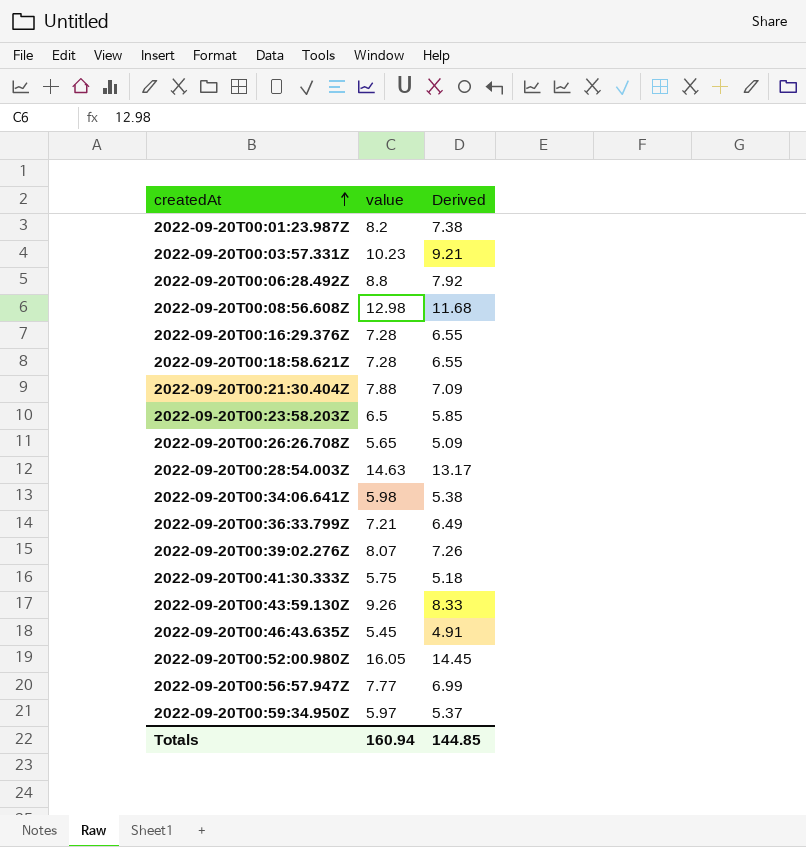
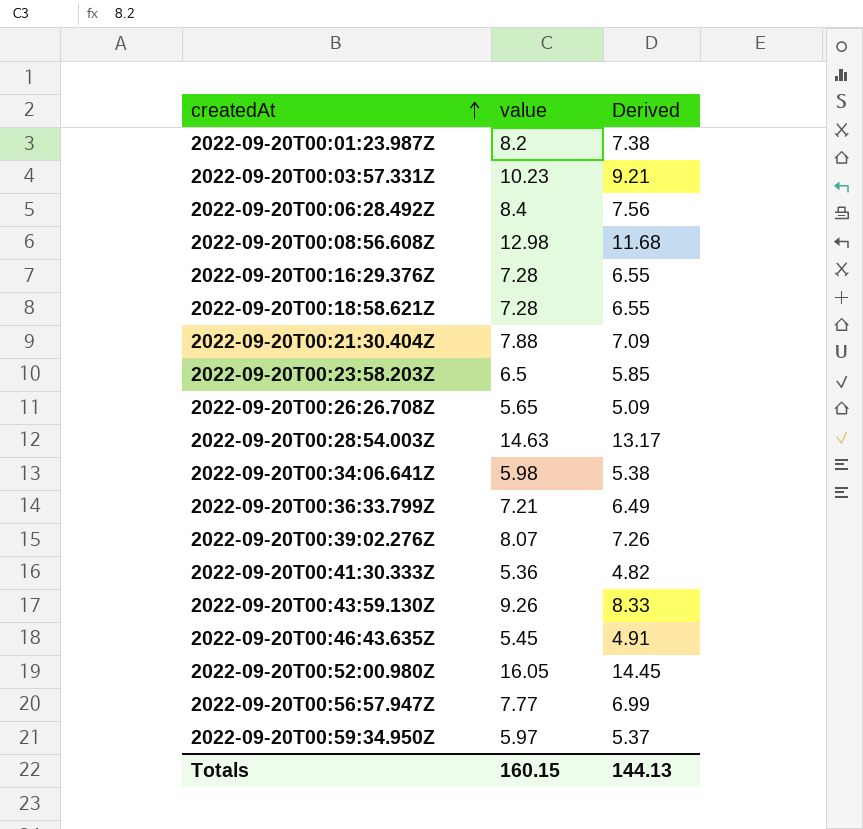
2022-09-20T00:06:28.492Z | value: 8.8 -> 8.4
2022-09-20T00:06:28.492Z | Derived: 7.92 -> 7.56
2022-09-20T00:41:30.333Z | value: 5.75 -> 5.36
2022-09-20T00:41:30.333Z | Derived: 5.18 -> 4.82
Totals | value: 160.94 -> 160.15
Totals | Derived: 144.85 -> 144.13

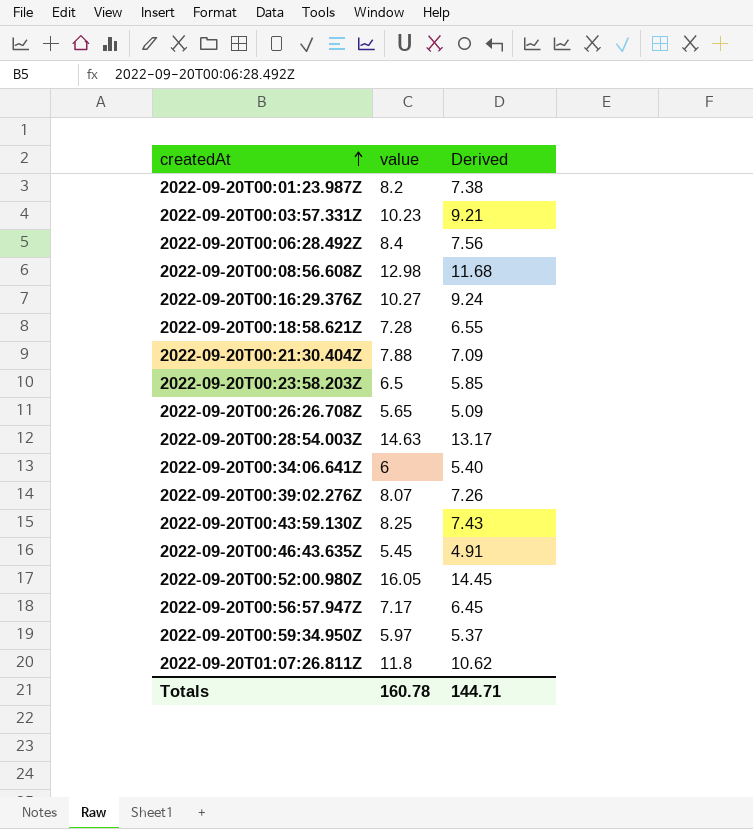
row 2022-09-20T00:36:33.799Z: 7.21 | 6.49 -> none
row 2022-09-20T00:41:30.333Z: 5.36 | 4.82 -> none
2022-09-20T00:16:29.376Z | value: 7.28 -> 10.27
2022-09-20T00:16:29.376Z | Derived: 6.55 -> 9.24
2022-09-20T00:34:06.641Z | value: 5.98 -> 6
2022-09-20T00:34:06.641Z | Derived: 5.38 -> 5.40
2022-09-20T00:43:59.130Z | value: 9.26 -> 8.25
2022-09-20T00:43:59.130Z | Derived: 8.33 -> 7.43
2022-09-20T00:56:57.947Z | value: 7.77 -> 7.17
2022-09-20T00:56:57.947Z | Derived: 6.99 -> 6.45
row 2022-09-20T01:07:26.811Z: none -> 11.8 | 10.62
Totals | value: 160.15 -> 160.78
Totals | Derived: 144.13 -> 144.71

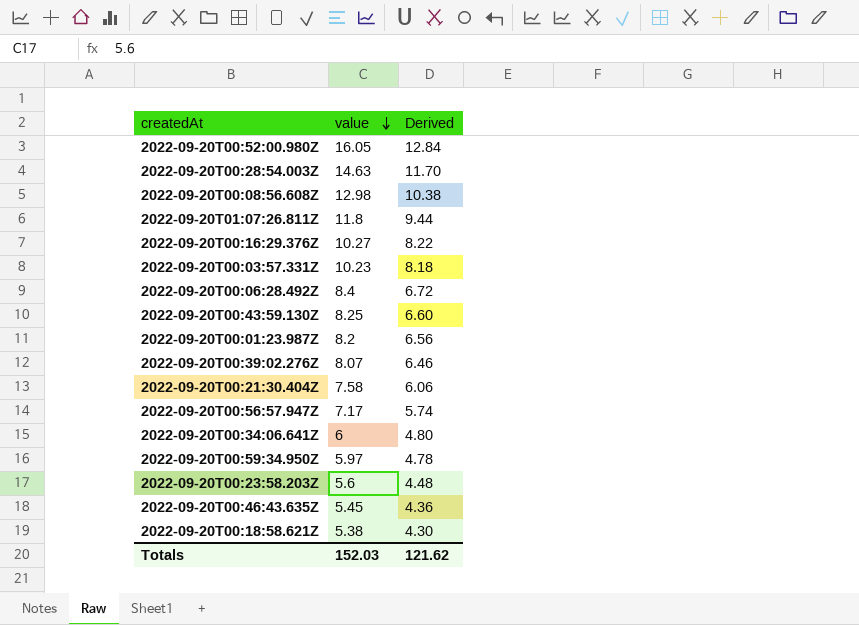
row order: createdAt ascending -> value descending
column Derived | formula: [value] * 0.9 -> [value] * 0.8
row 2022-09-20T00:26:26.708Z: 5.65 | 5.09 -> none
2022-09-20T00:21:30.404Z | value: 7.88 -> 7.58
2022-09-20T00:23:58.203Z | value: 6.5 -> 5.6
2022-09-20T00:18:58.621Z | value: 7.28 -> 5.38
Totals | value: 160.78 -> 152.03
Totals | Derived: 144.71 -> 121.62

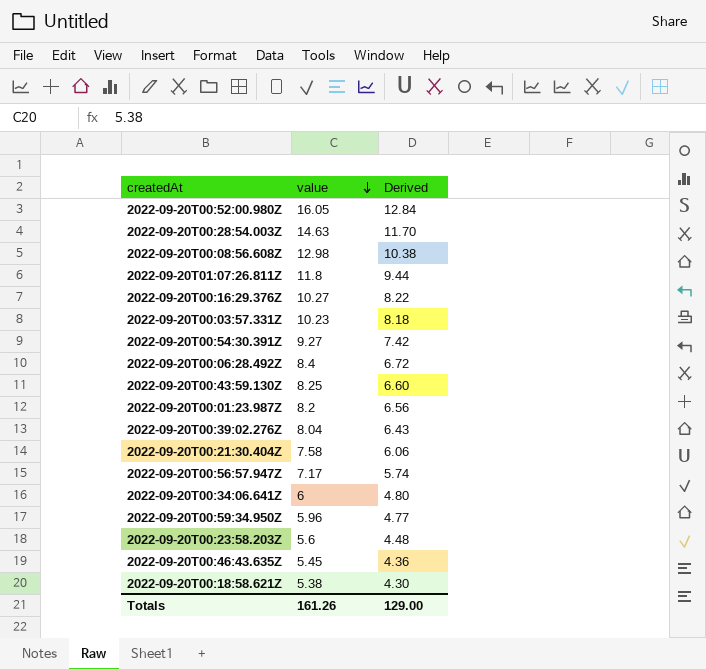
row 2022-09-20T00:54:30.391Z: none -> 9.27 | 7.42
2022-09-20T00:39:02.276Z | value: 8.07 -> 8.04
2022-09-20T00:39:02.276Z | Derived: 6.46 -> 6.43
2022-09-20T00:59:34.950Z | value: 5.97 -> 5.96
2022-09-20T00:59:34.950Z | Derived: 4.78 -> 4.77
Totals | value: 152.03 -> 161.26
Totals | Derived: 121.62 -> 129.00

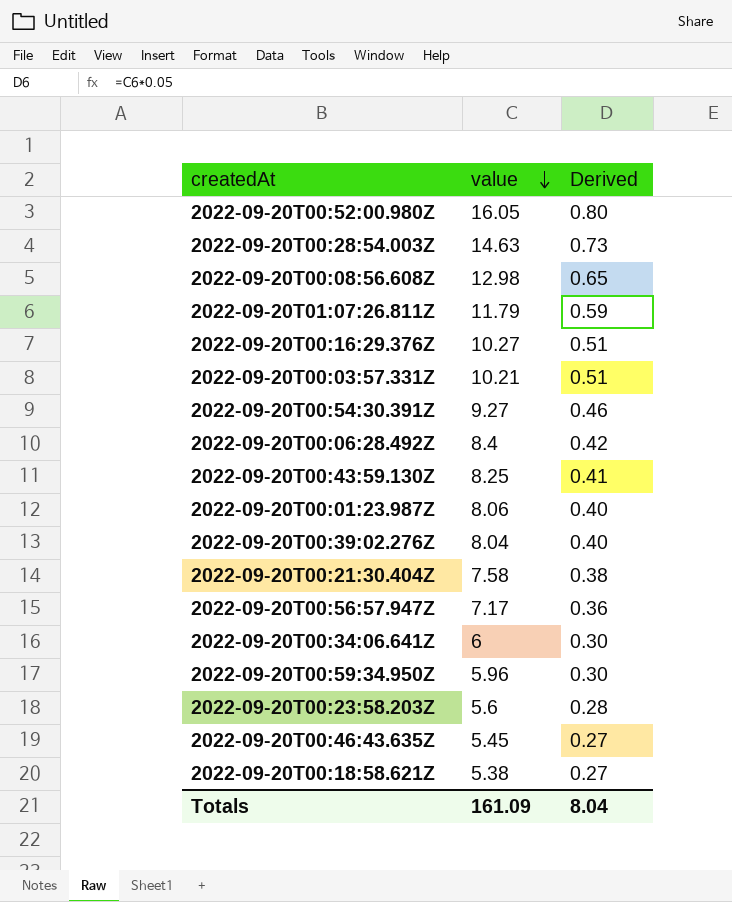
column Derived | formula: [value] * 0.8 -> [value] * 0.05
2022-09-20T01:07:26.811Z | value: 11.8 -> 11.79
2022-09-20T00:03:57.331Z | value: 10.23 -> 10.21
2022-09-20T00:01:23.987Z | value: 8.2 -> 8.06
Totals | value: 161.26 -> 161.09
Totals | Derived: 129.00 -> 8.04

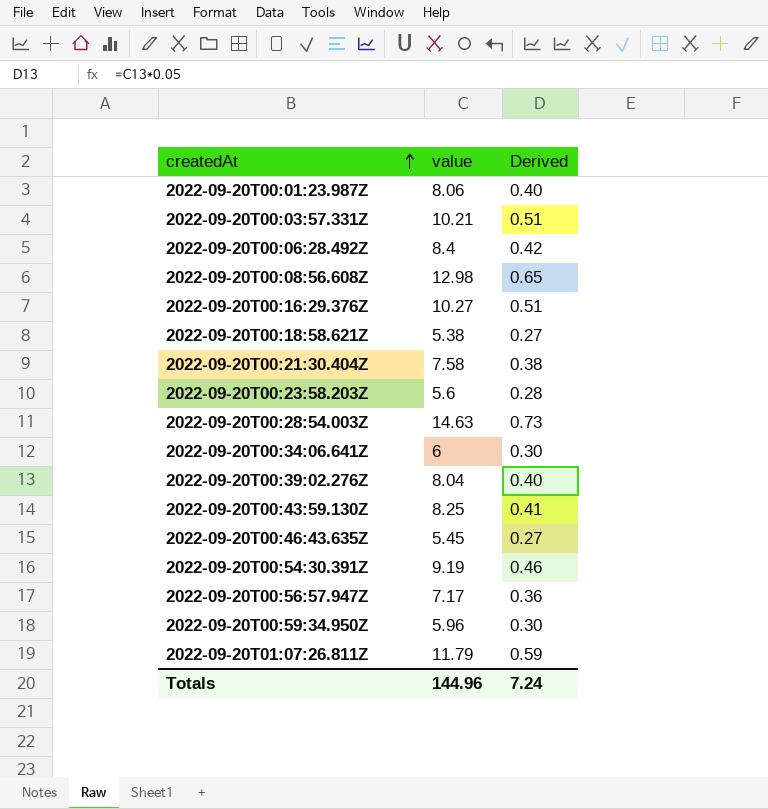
row order: value descending -> createdAt ascending
row 2022-09-20T00:52:00.980Z: 16.05 | 0.80 -> none
2022-09-20T00:54:30.391Z | value: 9.27 -> 9.19
Totals | value: 161.09 -> 144.96
Totals | Derived: 8.04 -> 7.24

